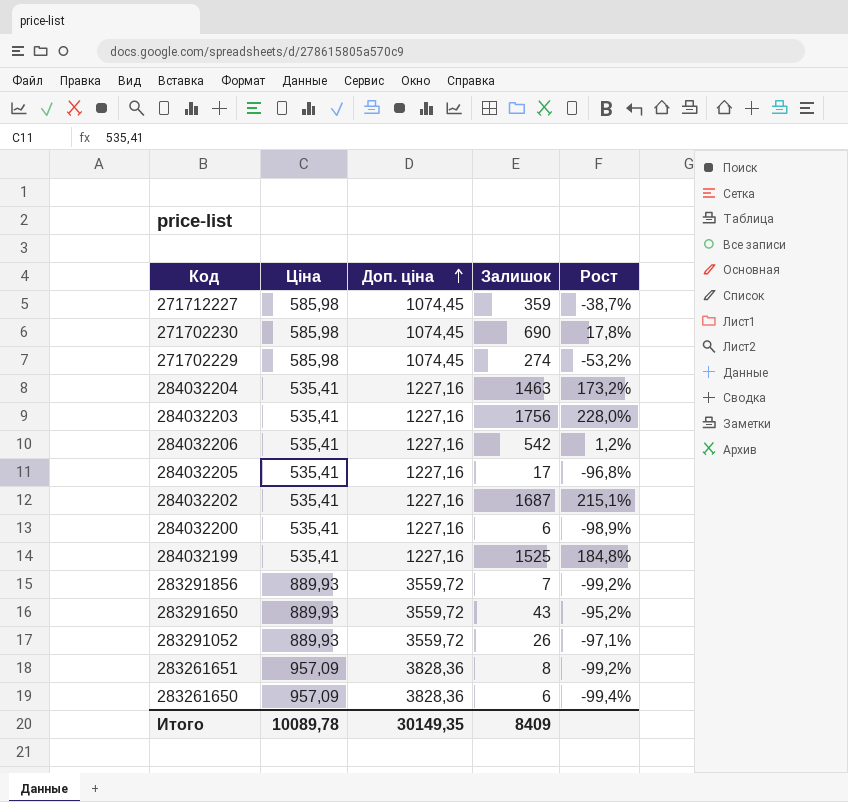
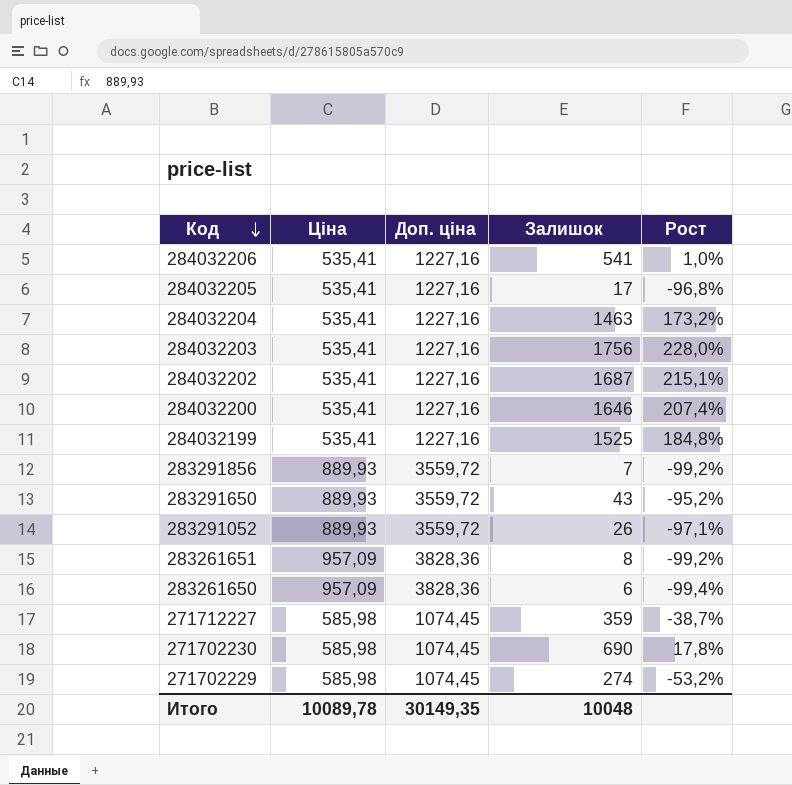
row order: Доп. ціна ascending -> Код descending
284032206 | Залишок: 542 -> 541
284032206 | Рост: 1,2% -> 1,0%
284032200 | Залишок: 6 -> 1646
284032200 | Рост: -98,9% -> 207,4%
Итого | Залишок: 8409 -> 10048

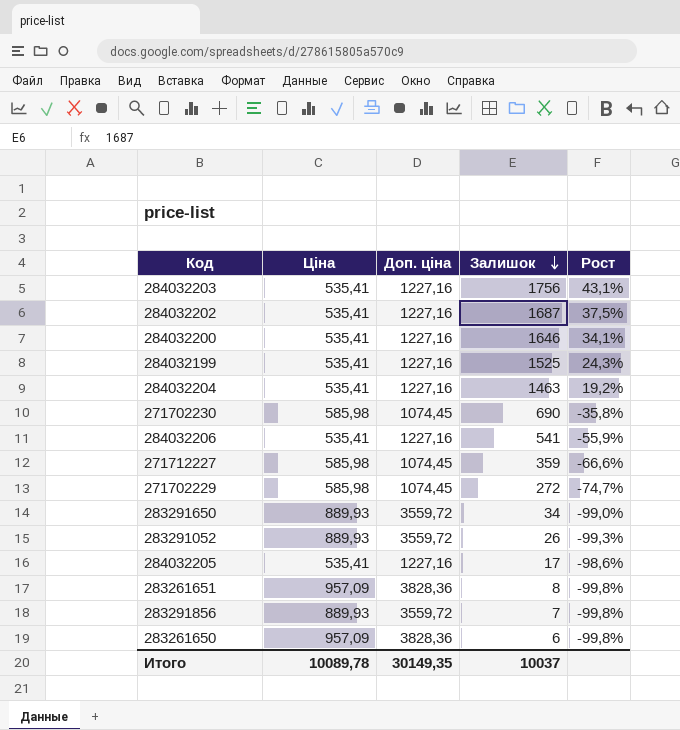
row order: Код descending -> Залишок descending
column Рост | formula: ([Залишок] - [Ціна]) / [Ціна] -> ([Залишок] - [Доп. ціна]) / [Доп. ціна]
271702229 | Залишок: 274 -> 272
283291650 | Залишок: 43 -> 34
Итого | Залишок: 10048 -> 10037

